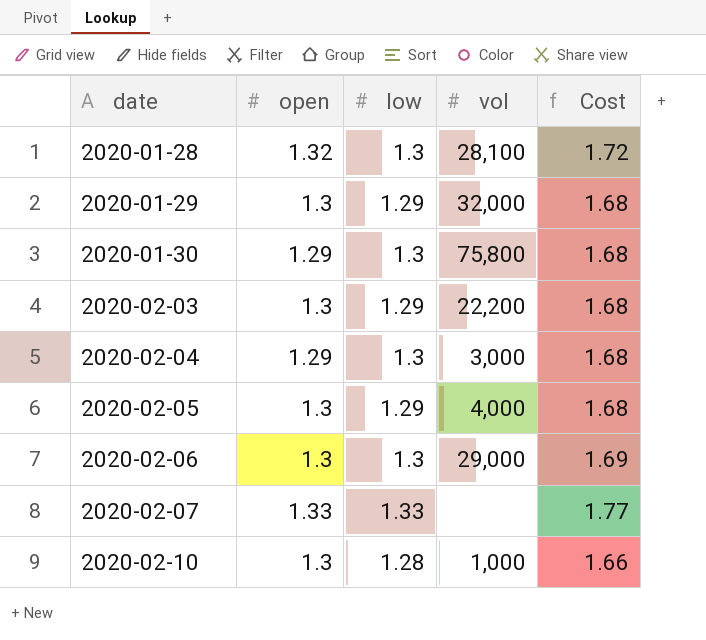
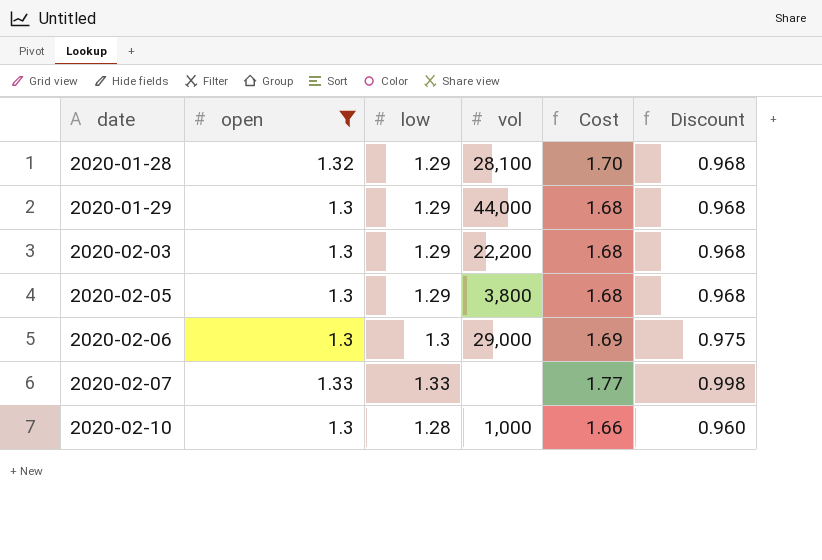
filter: none -> open != 1.29
column Discount | formula: none -> [low] * 0.75
2020-01-28 | low: 1.3 -> 1.29
2020-01-28 | Cost: 1.72 -> 1.70
2020-01-29 | vol: 32,000 -> 44,000
2020-02-05 | vol: 4,000 -> 3,800

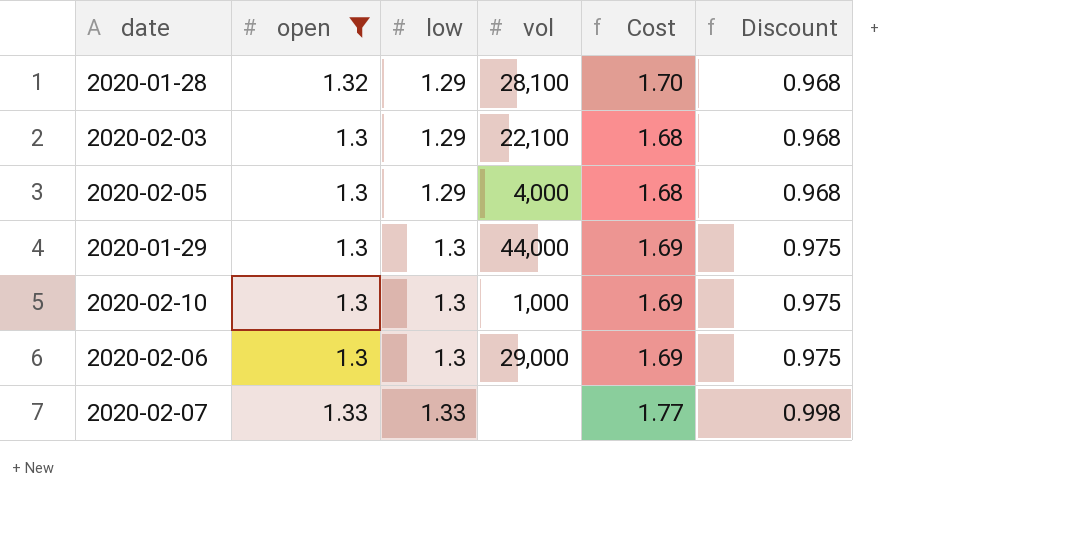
row order: date ascending -> low ascending
2020-02-03 | vol: 22,200 -> 22,100
2020-02-05 | vol: 3,800 -> 4,000
2020-01-29 | low: 1.29 -> 1.3
2020-01-29 | Cost: 1.68 -> 1.69
2020-01-29 | Discount: 0.968 -> 0.975
2020-02-10 | low: 1.28 -> 1.3
2020-02-10 | Cost: 1.66 -> 1.69
2020-02-10 | Discount: 0.960 -> 0.975

